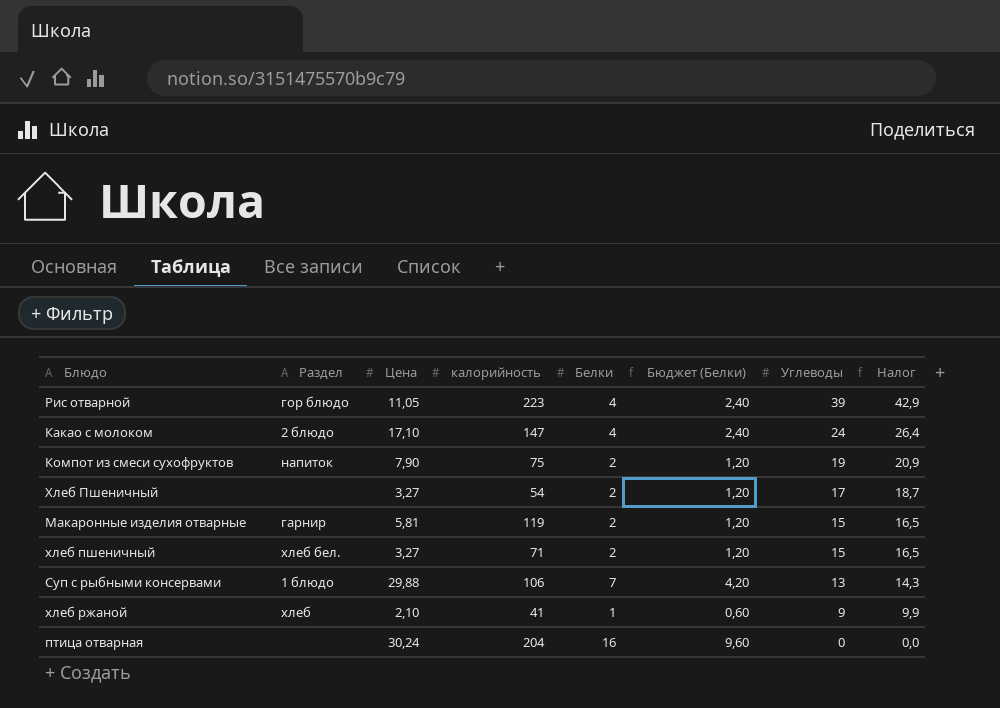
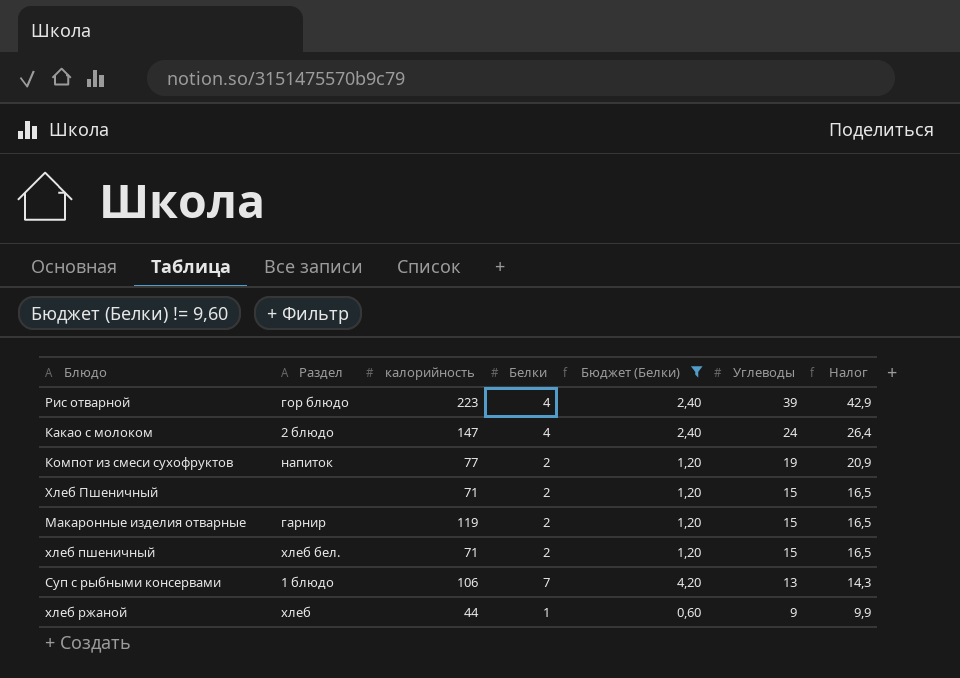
filter: none -> Бюджет (Белки) != 9,60
column Цена | position: 3 -> none
Компот из смеси сухофруктов | калорийность: 75 -> 77
Хлеб Пшеничный | калорийность: 54 -> 71
Хлеб Пшеничный | Углеводы: 17 -> 15
Хлеб Пшеничный | Налог: 18,7 -> 16,5
хлеб ржаной | калорийность: 41 -> 44

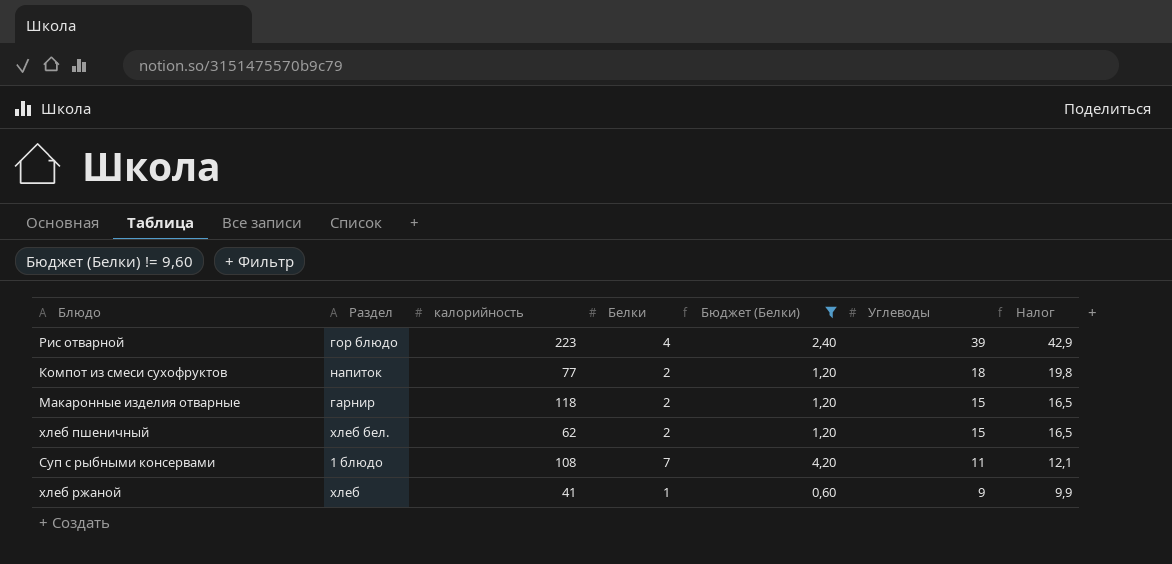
row Какао с молоком: 2 блюдо | 147 | 4 | 2,40 | 24 | 26,4 -> none
row Хлеб Пшеничный: none | 71 | 2 | 1,20 | 15 | 16,5 -> none
Компот из смеси сухофруктов | Углеводы: 19 -> 18
Компот из смеси сухофруктов | Налог: 20,9 -> 19,8
Макаронные изделия отварные | калорийность: 119 -> 118
хлеб пшеничный | калорийность: 71 -> 62
Суп с рыбными консервами | калорийность: 106 -> 108
Суп с рыбными консервами | Углеводы: 13 -> 11
Суп с рыбными консервами | Налог: 14,3 -> 12,1
хлеб ржаной | калорийность: 44 -> 41

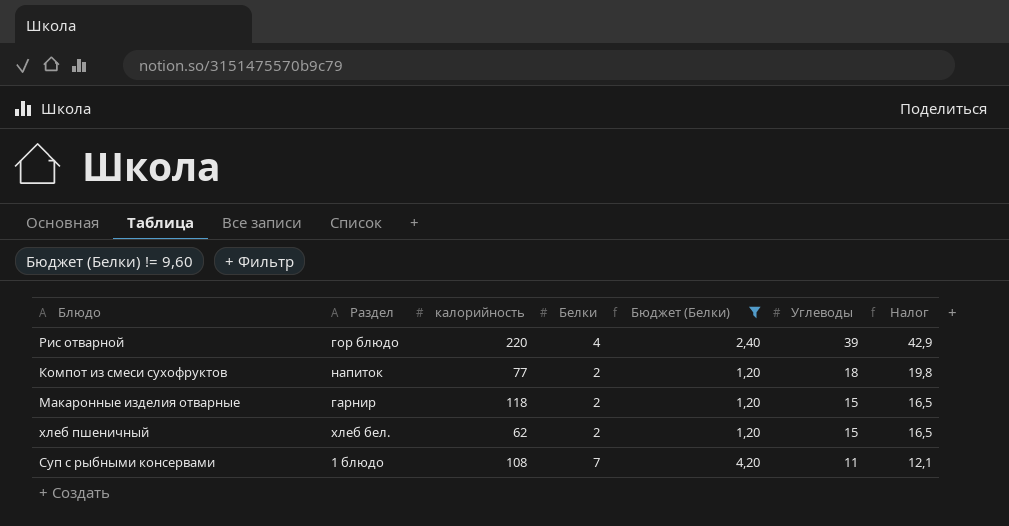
row хлеб ржаной: хлеб | 41 | 1 | 0,60 | 9 | 9,9 -> none
Рис отварной | калорийность: 223 -> 220

